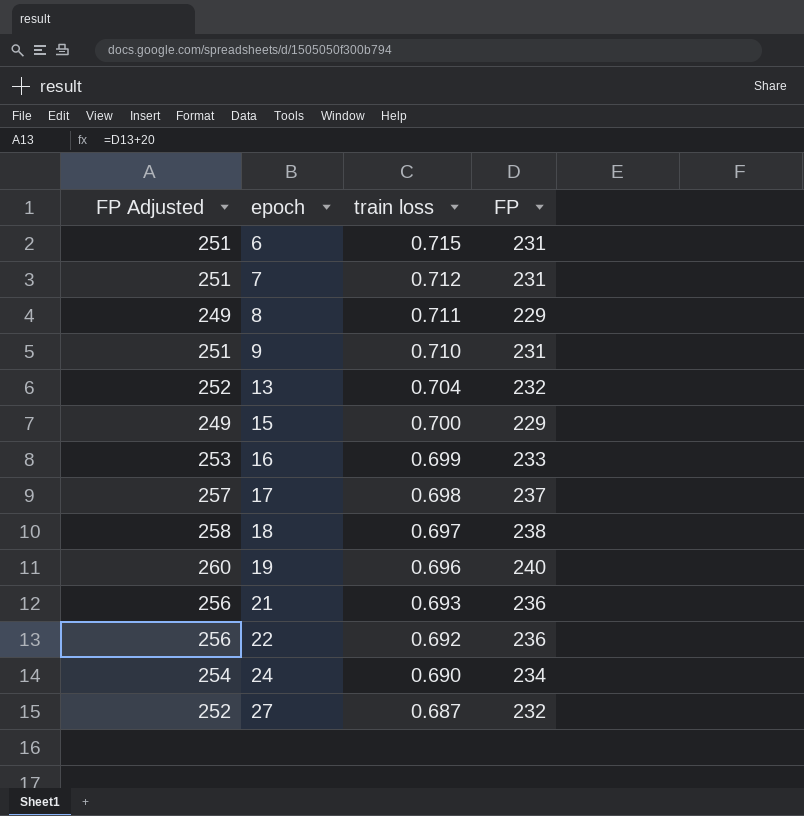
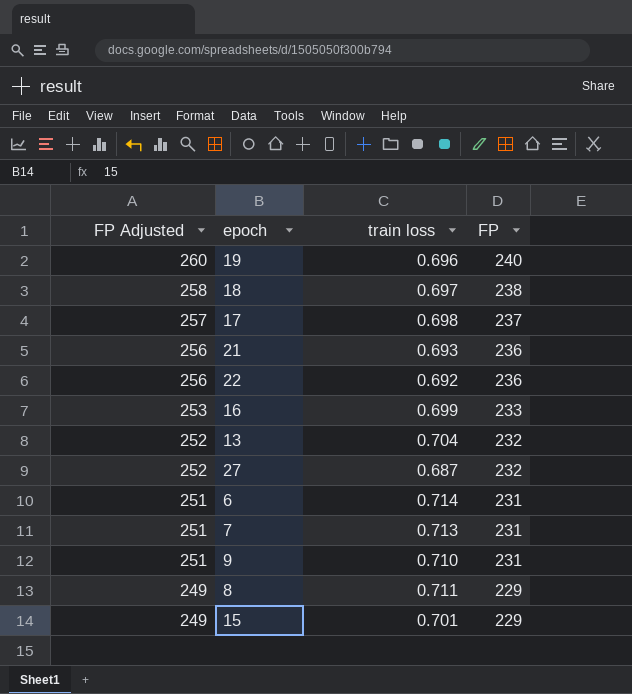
row order: epoch ascending -> FP Adjusted descending
row 24: 254 | 0.690 | 234 -> none
6 | train loss: 0.715 -> 0.714
7 | train loss: 0.712 -> 0.713
15 | train loss: 0.700 -> 0.701

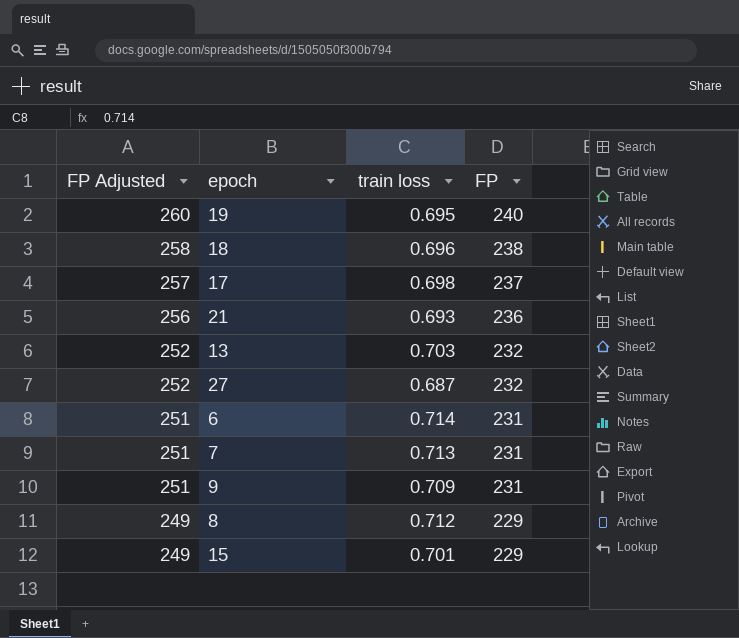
row 22: 256 | 0.692 | 236 -> none
row 16: 253 | 0.699 | 233 -> none
19 | train loss: 0.696 -> 0.695
18 | train loss: 0.697 -> 0.696
13 | train loss: 0.704 -> 0.703
9 | train loss: 0.710 -> 0.709
8 | train loss: 0.711 -> 0.712

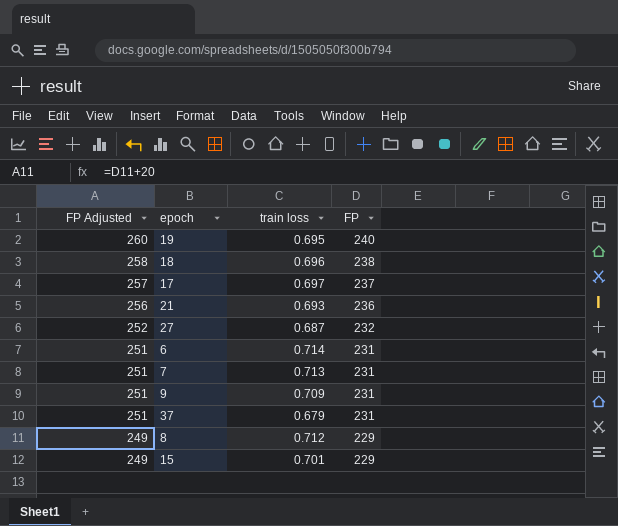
row 13: 252 | 0.703 | 232 -> none
17 | train loss: 0.698 -> 0.697
row 37: none -> 251 | 0.679 | 231

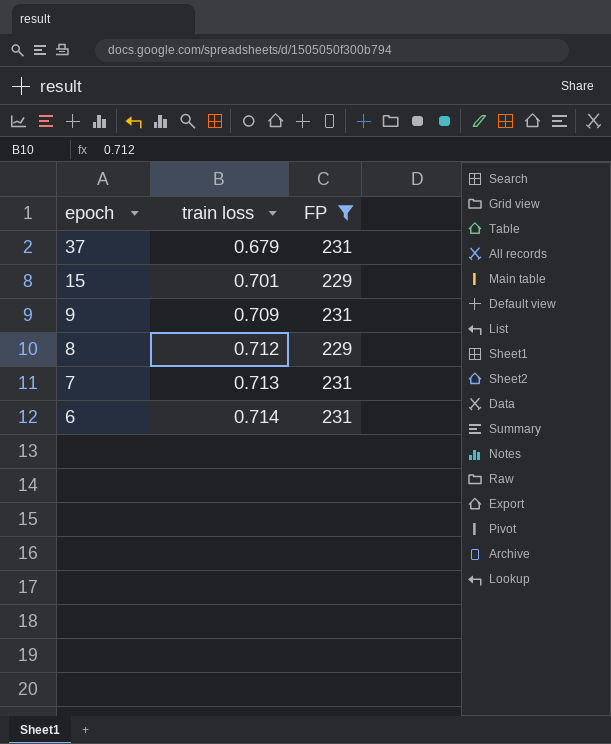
filter: none -> FP <= 231
row order: FP Adjusted descending -> epoch descending
column FP Adjusted | formula: [FP] + 20 -> none

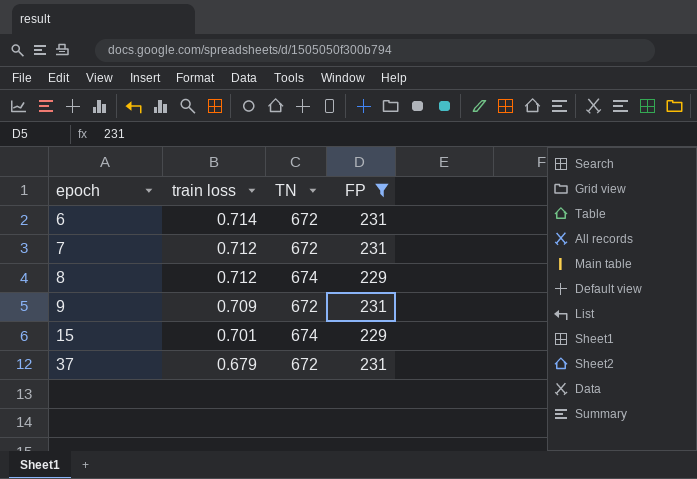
row order: epoch descending -> epoch ascending
column TN | position: none -> 3
7 | train loss: 0.713 -> 0.712

